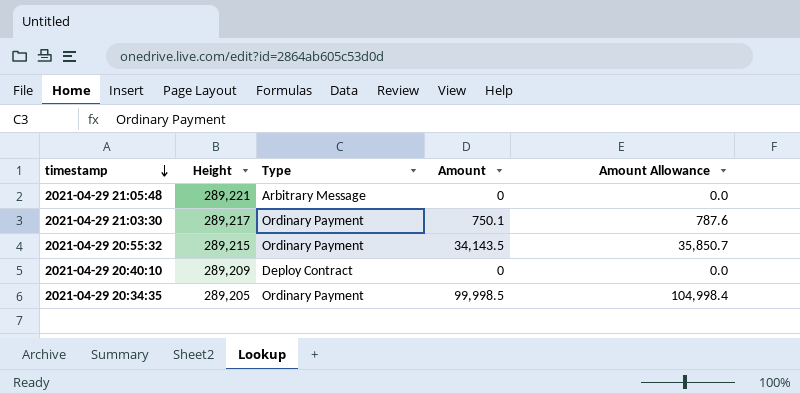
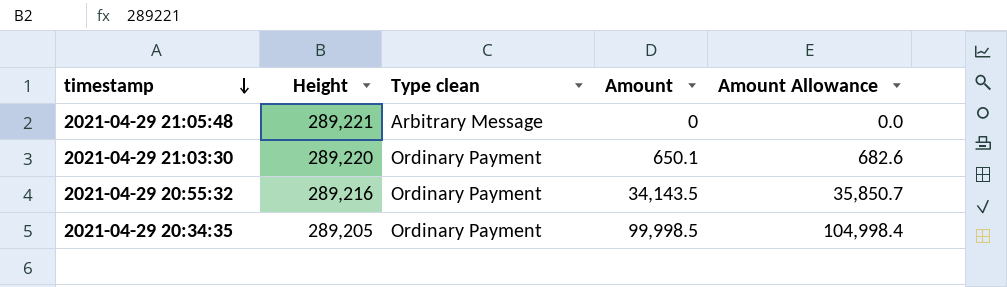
column name: Type -> Type clean
row 2021-04-29 20:40:10: 289,209 | Deploy Contract | 0 | 0.0 -> none
2021-04-29 21:03:30 | Height: 289,217 -> 289,220
2021-04-29 21:03:30 | Amount: 750.1 -> 650.1
2021-04-29 21:03:30 | Amount Allowance: 787.6 -> 682.6
2021-04-29 20:55:32 | Height: 289,215 -> 289,216

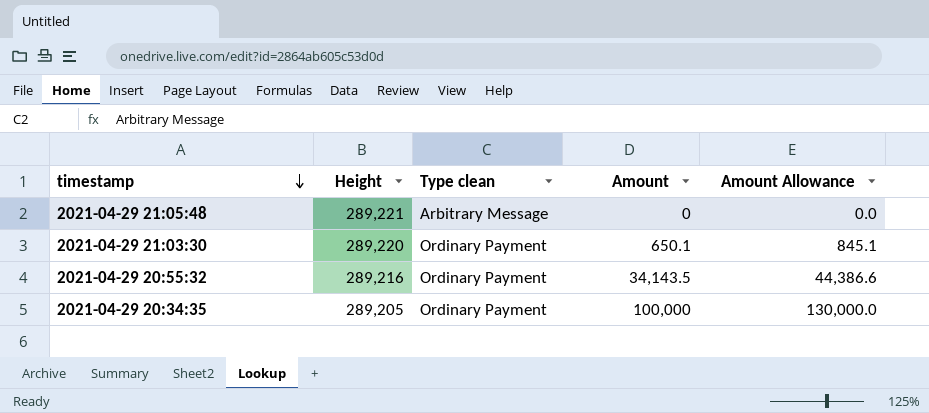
column Amount Allowance | formula: [Amount] * 1.05 -> [Amount] * 1.3
2021-04-29 20:34:35 | Amount: 99,998.5 -> 100,000

